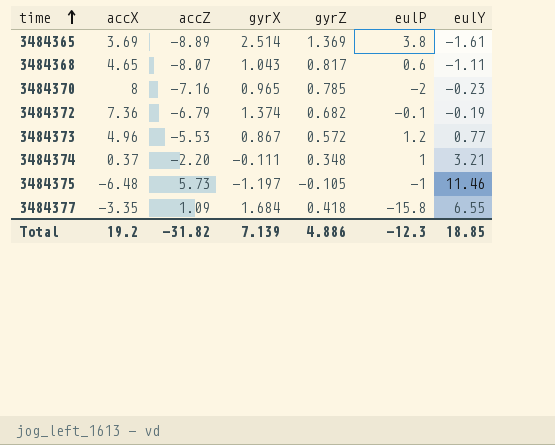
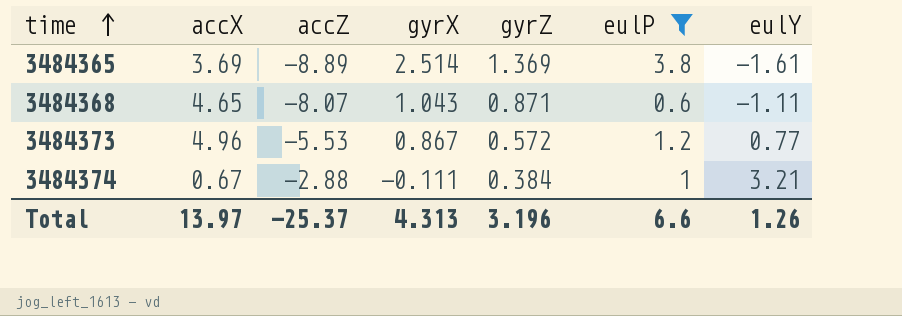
filter: none -> eulP >= 0.6
3484368 | gyrZ: 0.817 -> 0.871
3484374 | accX: 0.37 -> 0.67
3484374 | accZ: -2.20 -> -2.88
3484374 | gyrZ: 0.348 -> 0.384
Total | accX: 19.2 -> 13.97
Total | accZ: -31.82 -> -25.37
Total | gyrX: 7.139 -> 4.313
Total | gyrZ: 4.886 -> 3.196
Total | eulP: -12.3 -> 6.6
Total | eulY: 18.85 -> 1.26

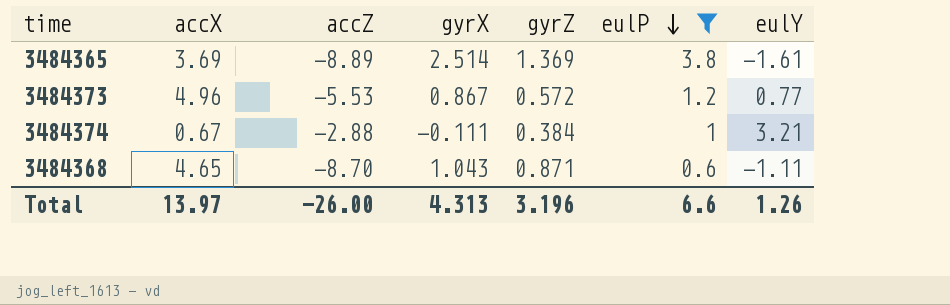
row order: time ascending -> eulP descending
3484368 | accZ: -8.07 -> -8.70
Total | accZ: -25.37 -> -26.00

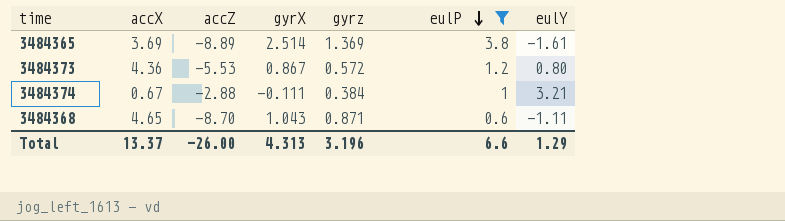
column name: gyrZ -> gyrz
3484373 | accX: 4.96 -> 4.36
3484373 | eulY: 0.77 -> 0.80
Total | accX: 13.97 -> 13.37
Total | eulY: 1.26 -> 1.29

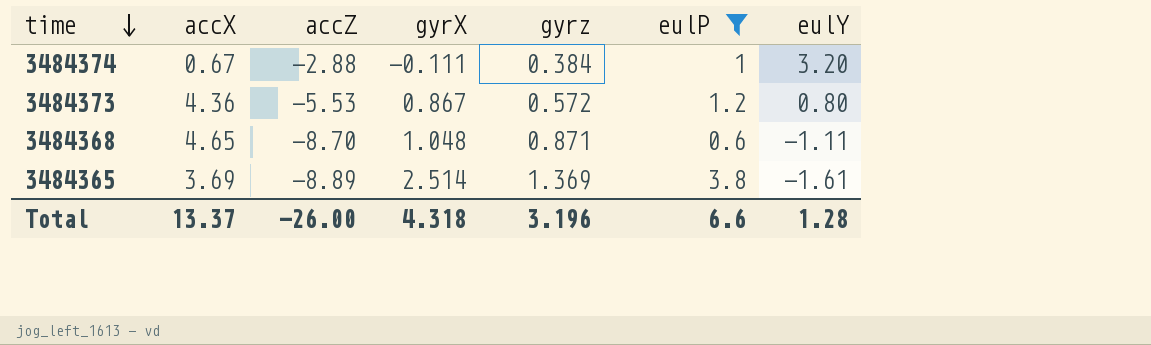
row order: eulP descending -> time descending
3484374 | eulY: 3.21 -> 3.20
3484368 | gyrX: 1.043 -> 1.048
Total | gyrX: 4.313 -> 4.318
Total | eulY: 1.29 -> 1.28

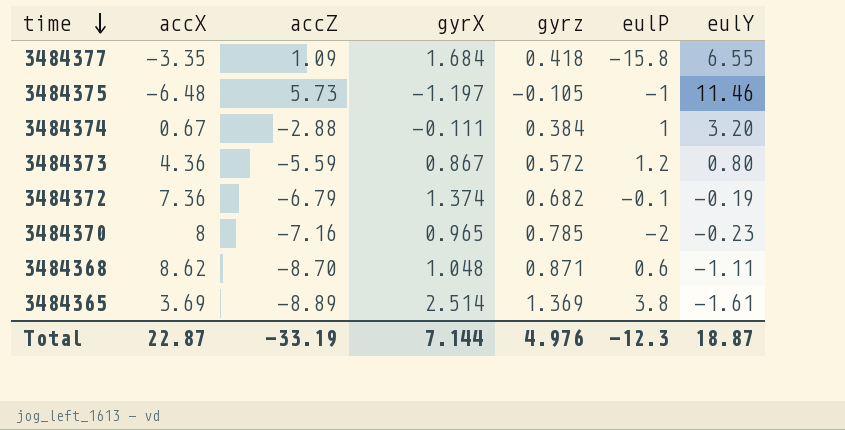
filter: eulP >= 0.6 -> none
3484373 | accZ: -5.53 -> -5.59
3484368 | accX: 4.65 -> 8.62
Total | accX: 13.37 -> 22.87
Total | accZ: -26.00 -> -33.19
Total | gyrX: 4.318 -> 7.144
Total | gyrz: 3.196 -> 4.976
Total | eulP: 6.6 -> -12.3
Total | eulY: 1.28 -> 18.87

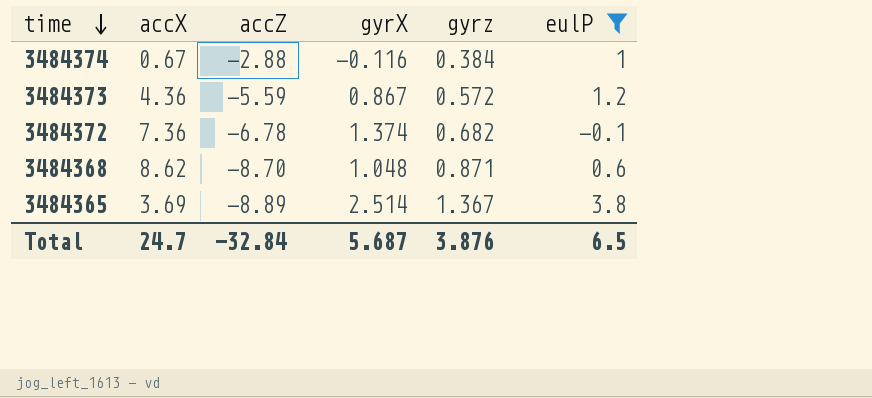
filter: none -> eulP >= -0.1
column eulY | position: 7 -> none
3484374 | gyrX: -0.111 -> -0.116
3484372 | accZ: -6.79 -> -6.78
3484365 | gyrz: 1.369 -> 1.367
Total | accX: 22.87 -> 24.7
Total | accZ: -33.19 -> -32.84
Total | gyrX: 7.144 -> 5.687
Total | gyrz: 4.976 -> 3.876
Total | eulP: -12.3 -> 6.5

